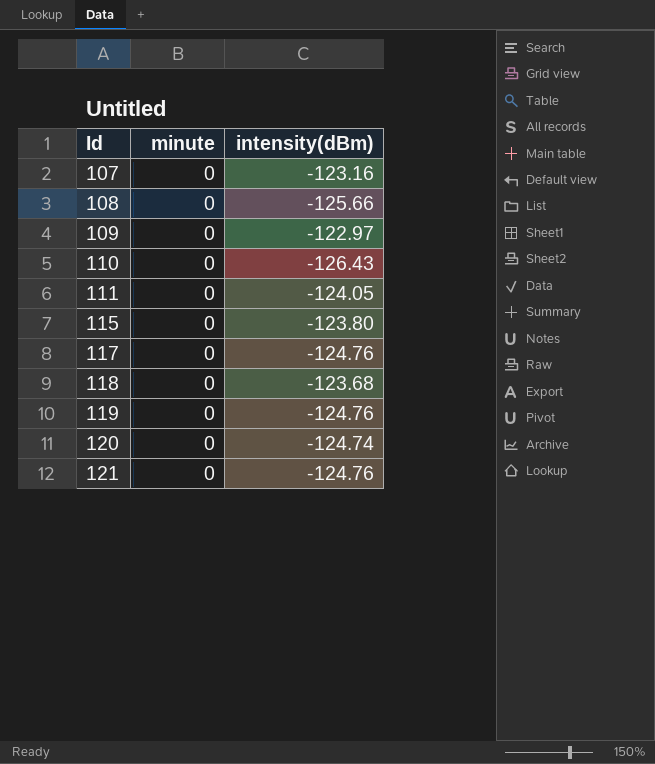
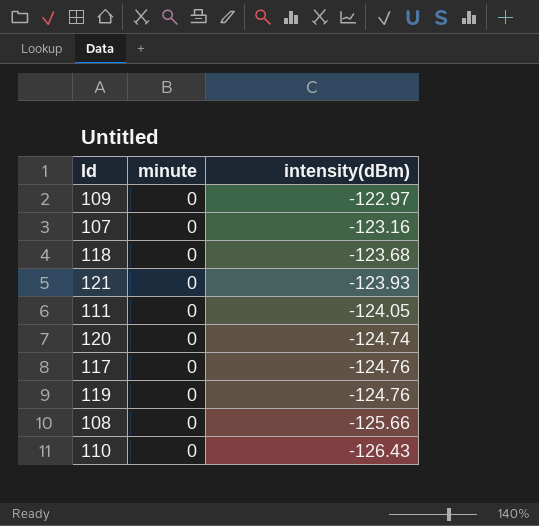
row order: Id ascending -> intensity(dBm) descending
row 115: 0 | -123.80 -> none
121 | intensity(dBm): -124.76 -> -123.93

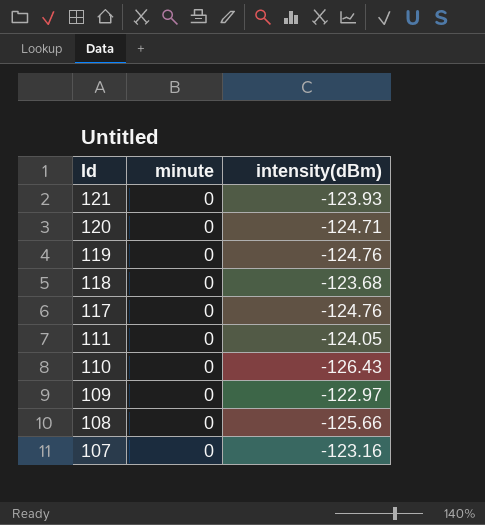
row order: intensity(dBm) descending -> Id descending
120 | intensity(dBm): -124.74 -> -124.71

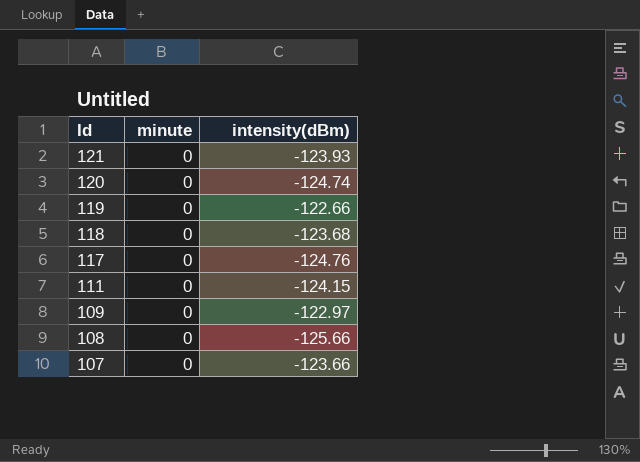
row 110: 0 | -126.43 -> none
120 | intensity(dBm): -124.71 -> -124.74
119 | intensity(dBm): -124.76 -> -122.66
111 | intensity(dBm): -124.05 -> -124.15
107 | intensity(dBm): -123.16 -> -123.66

